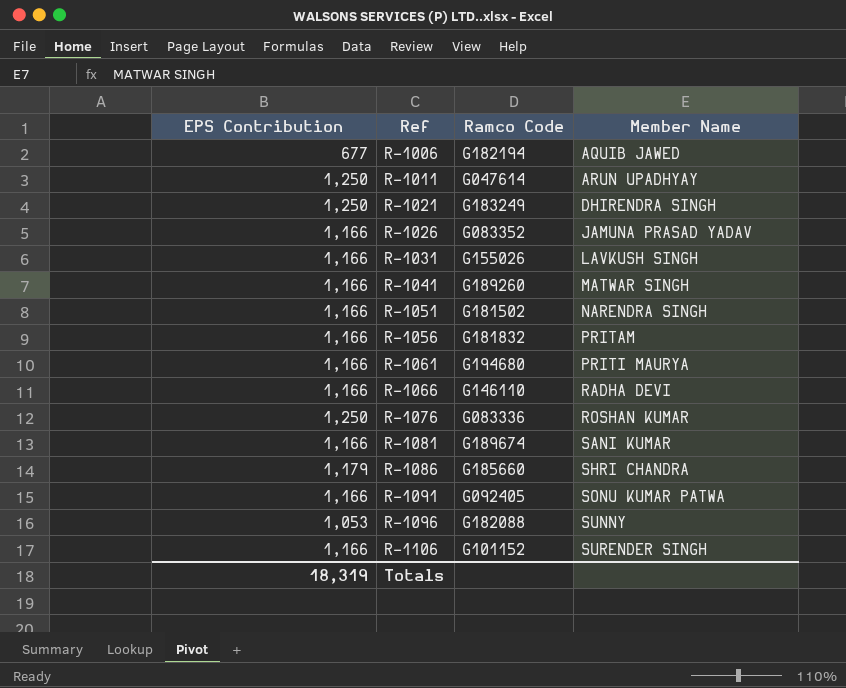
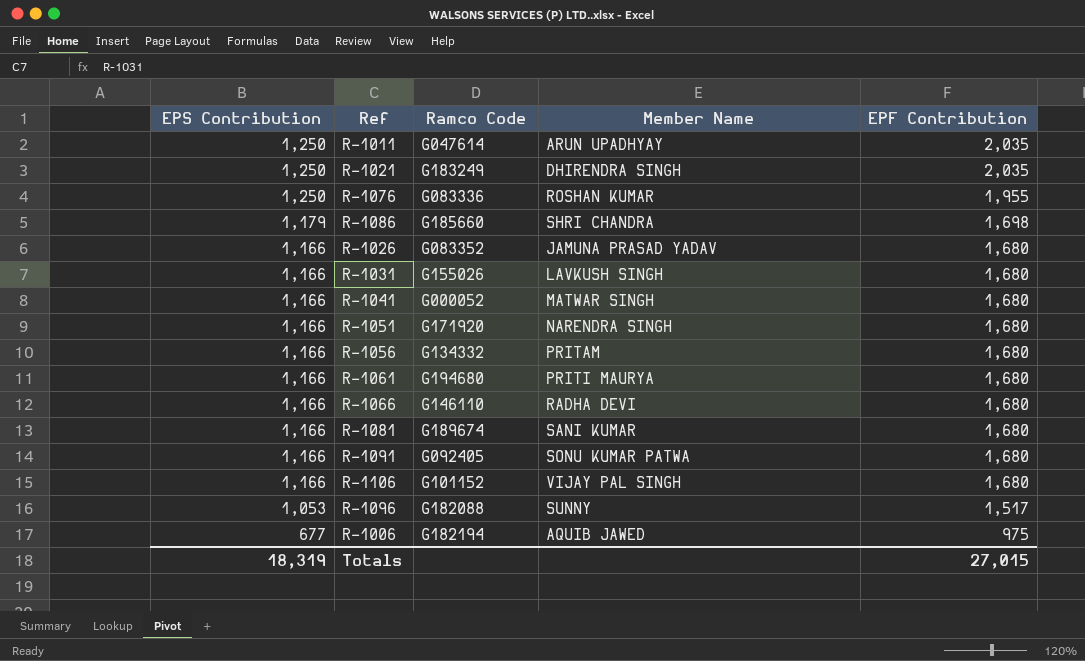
row order: Ref ascending -> EPS Contribution descending
column EPF Contribution | position: none -> 5
R-1041 | Ramco Code: G189260 -> G000052
R-1051 | Ramco Code: G181502 -> G171920
R-1056 | Ramco Code: G181832 -> G134332
R-1106 | Member Name: SURENDER SINGH -> VIJAY PAL SINGH

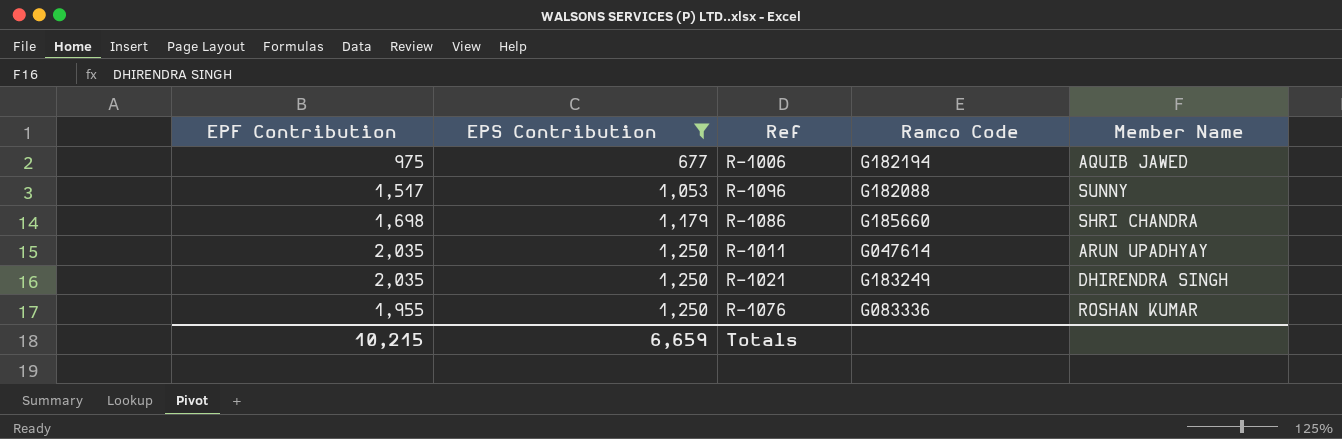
filter: none -> EPS Contribution != 1,166
row order: EPS Contribution descending -> EPS Contribution ascending
column EPF Contribution | position: 5 -> 1
Totals | EPF Contribution: 27,015 -> 10,215
Totals | EPS Contribution: 18,319 -> 6,659

